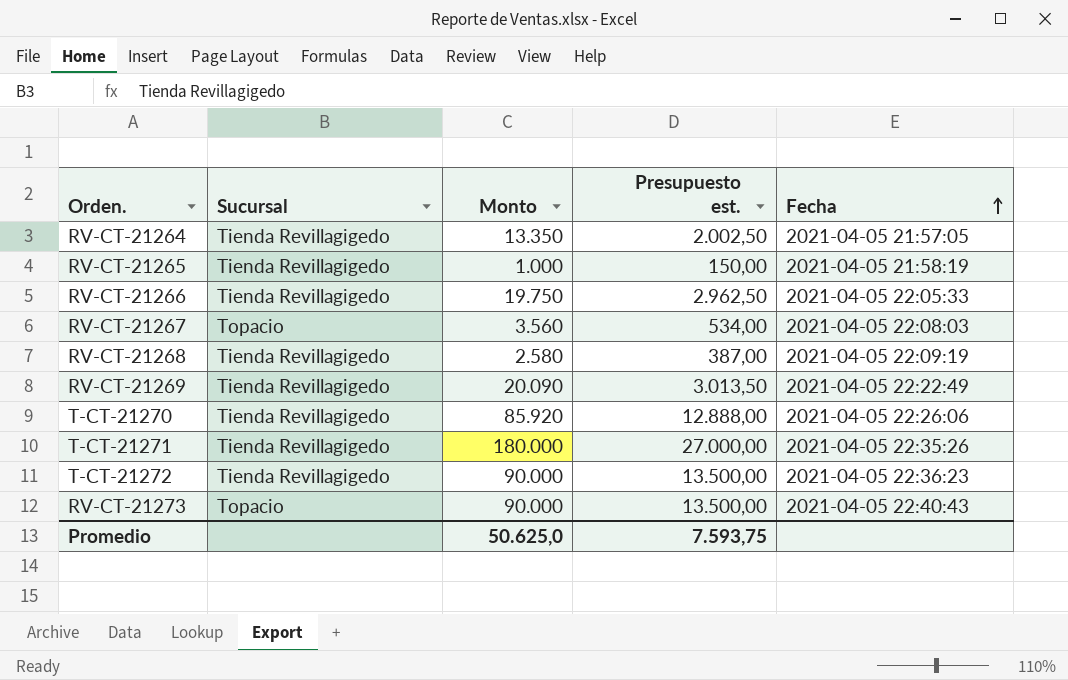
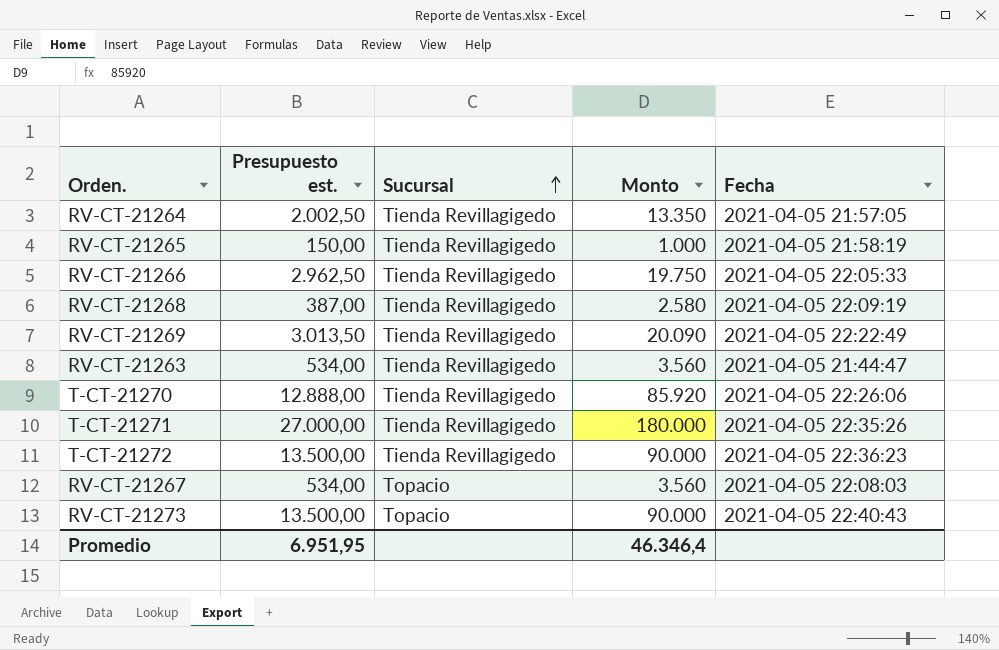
row order: Fecha ascending -> Sucursal ascending
column Presupuesto est. | position: 4 -> 2
row RV-CT-21263: none -> 534,00 | Tienda Revillagigedo | 3.560 | 2021-04-05 21:44:47
Promedio | Presupuesto est.: 7.593,75 -> 6.951,95
Promedio | Monto: 50.625,0 -> 46.346,4

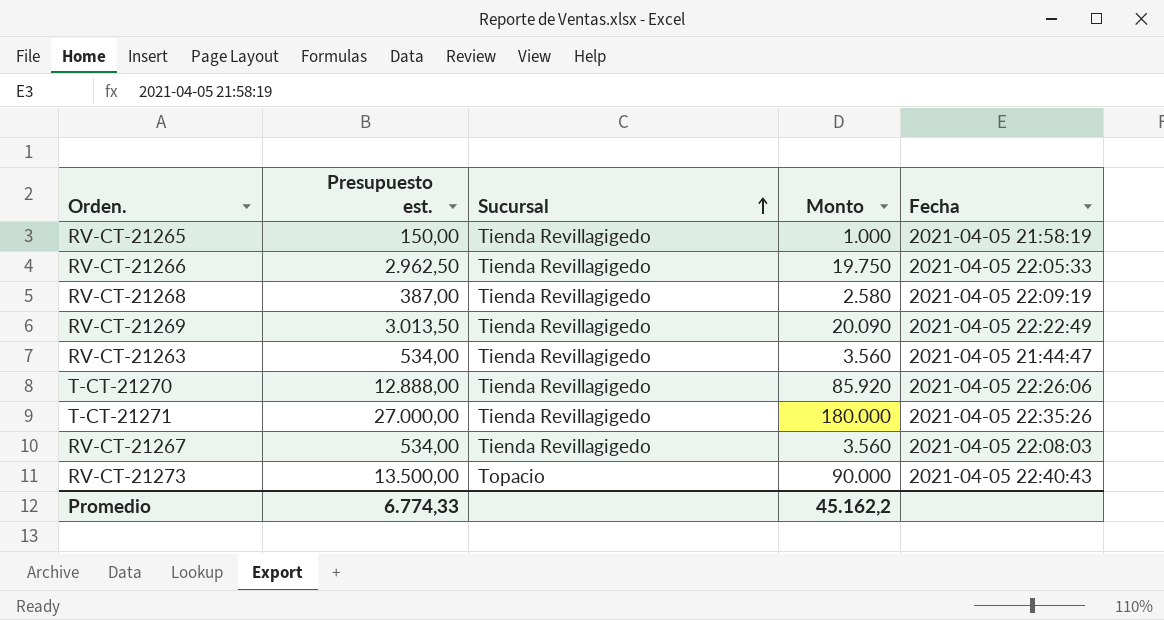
row RV-CT-21264: 2.002,50 | Tienda Revillagigedo | 13.350 | 2021-04-05 21:57:05 -> none
row T-CT-21272: 13.500,00 | Tienda Revillagigedo | 90.000 | 2021-04-05 22:36:23 -> none
RV-CT-21267 | Sucursal: Topacio -> Tienda Revillagigedo
Promedio | Presupuesto est.: 6.951,95 -> 6.774,33
Promedio | Monto: 46.346,4 -> 45.162,2

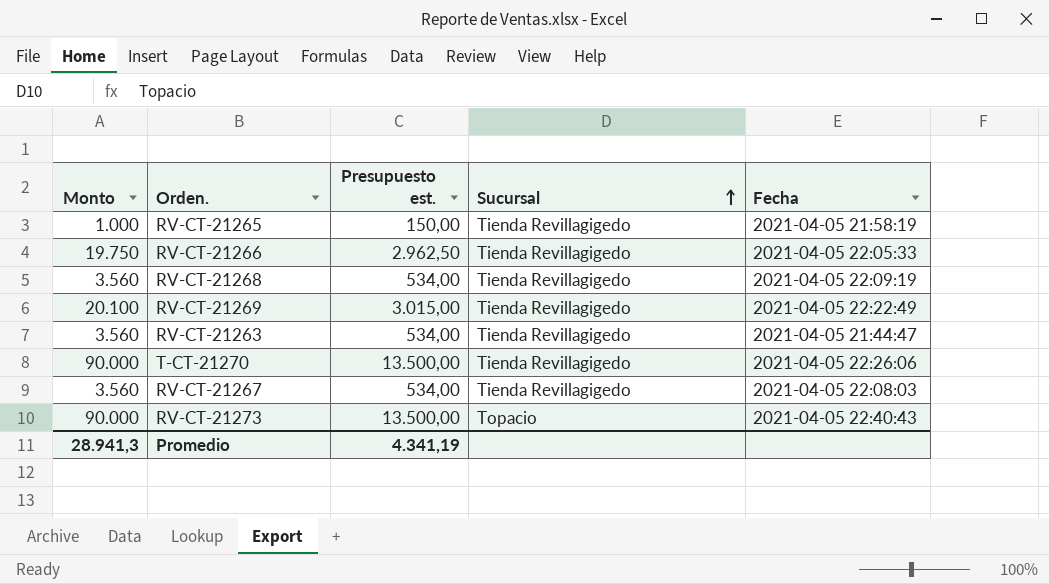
column Monto | position: 4 -> 1
row T-CT-21271: 27.000,00 | Tienda Revillagigedo | 180.000 | 2021-04-05 22:35:26 -> none
RV-CT-21268 | Monto: 2.580 -> 3.560
RV-CT-21268 | Presupuesto est.: 387,00 -> 534,00
RV-CT-21269 | Monto: 20.090 -> 20.100
RV-CT-21269 | Presupuesto est.: 3.013,50 -> 3.015,00
T-CT-21270 | Monto: 85.920 -> 90.000
T-CT-21270 | Presupuesto est.: 12.888,00 -> 13.500,00
Promedio | Monto: 45.162,2 -> 28.941,3
Promedio | Presupuesto est.: 6.774,33 -> 4.341,19

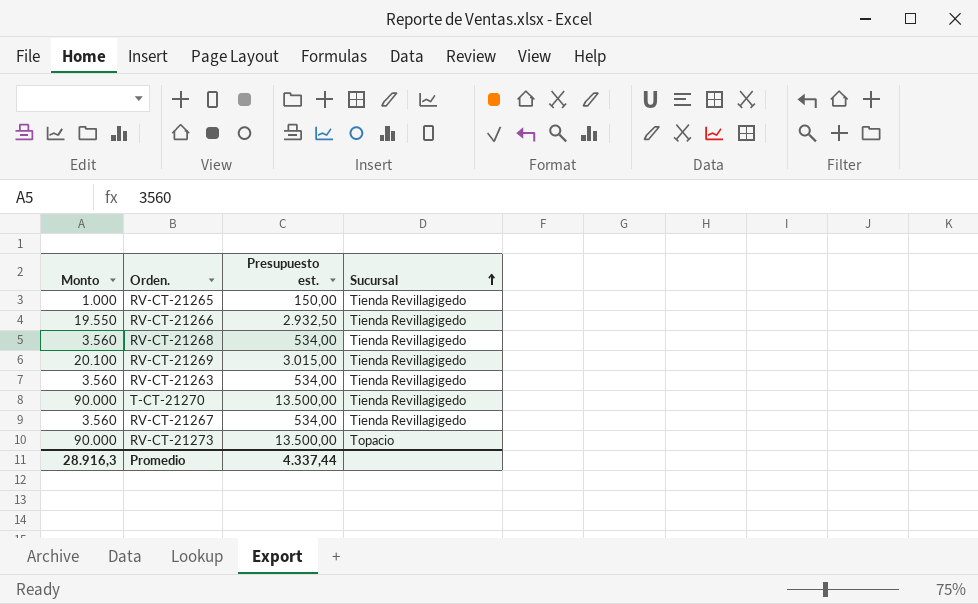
column Fecha | position: 5 -> none
RV-CT-21266 | Monto: 19.750 -> 19.550
RV-CT-21266 | Presupuesto est.: 2.962,50 -> 2.932,50
Promedio | Monto: 28.941,3 -> 28.916,3
Promedio | Presupuesto est.: 4.341,19 -> 4.337,44

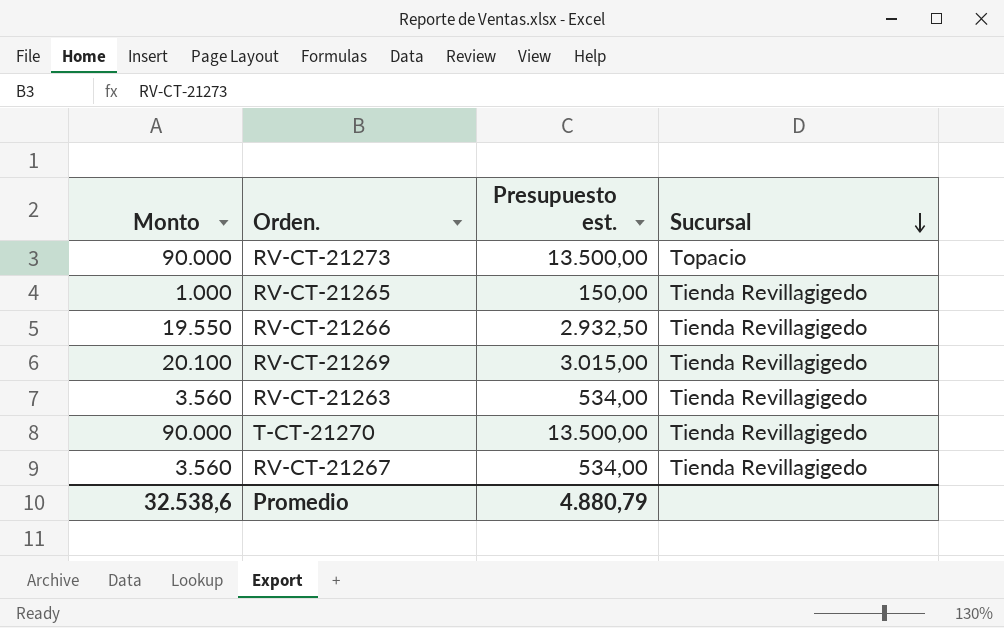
row order: Sucursal ascending -> Sucursal descending
row RV-CT-21268: 3.560 | 534,00 | Tienda Revillagigedo -> none
Promedio | Monto: 28.916,3 -> 32.538,6
Promedio | Presupuesto est.: 4.337,44 -> 4.880,79

